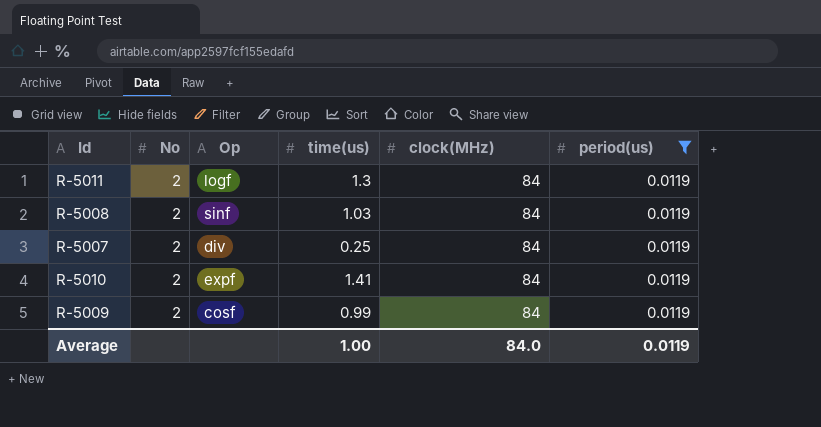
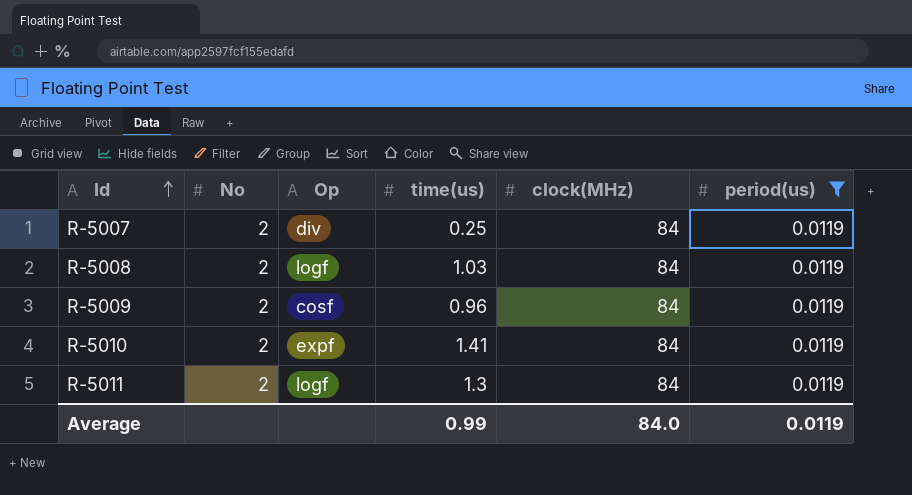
row order: none -> Id ascending
R-5008 | Op: sinf -> logf
R-5009 | time(us): 0.99 -> 0.96
Average | time(us): 1.00 -> 0.99

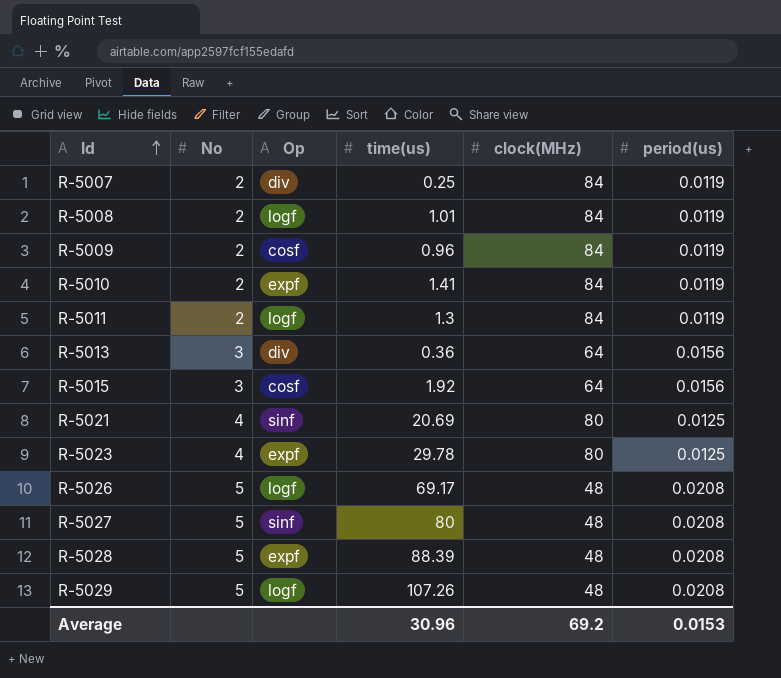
filter: period(us) = 0.0119 -> none
R-5008 | time(us): 1.03 -> 1.01
Average | time(us): 0.99 -> 30.96
Average | clock(MHz): 84.0 -> 69.2
Average | period(us): 0.0119 -> 0.0153

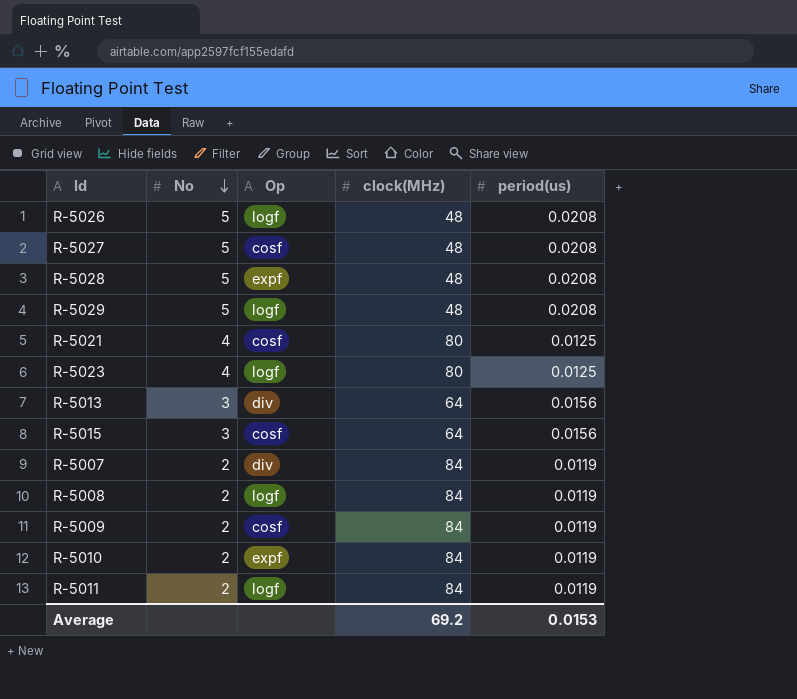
row order: Id ascending -> No descending
column time(us) | position: 4 -> none
R-5027 | Op: sinf -> cosf
R-5021 | Op: sinf -> cosf
R-5023 | Op: expf -> logf

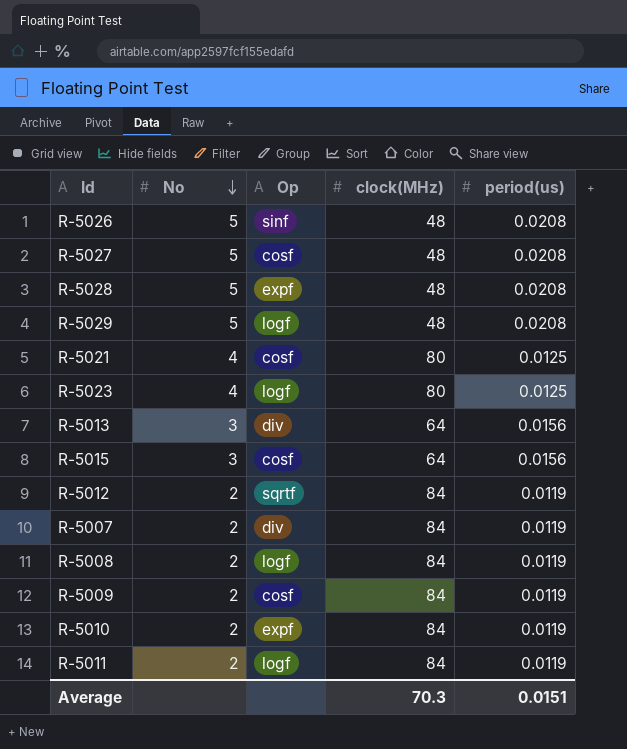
R-5026 | Op: logf -> sinf
row R-5012: none -> 2 | sqrtf | 84 | 0.0119
Average | clock(MHz): 69.2 -> 70.3
Average | period(us): 0.0153 -> 0.0151

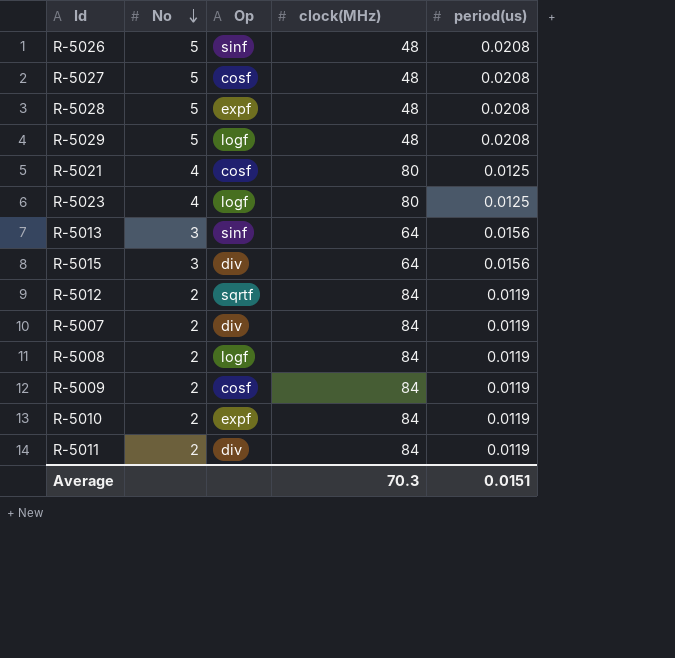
R-5013 | Op: div -> sinf
R-5015 | Op: cosf -> div
R-5011 | Op: logf -> div

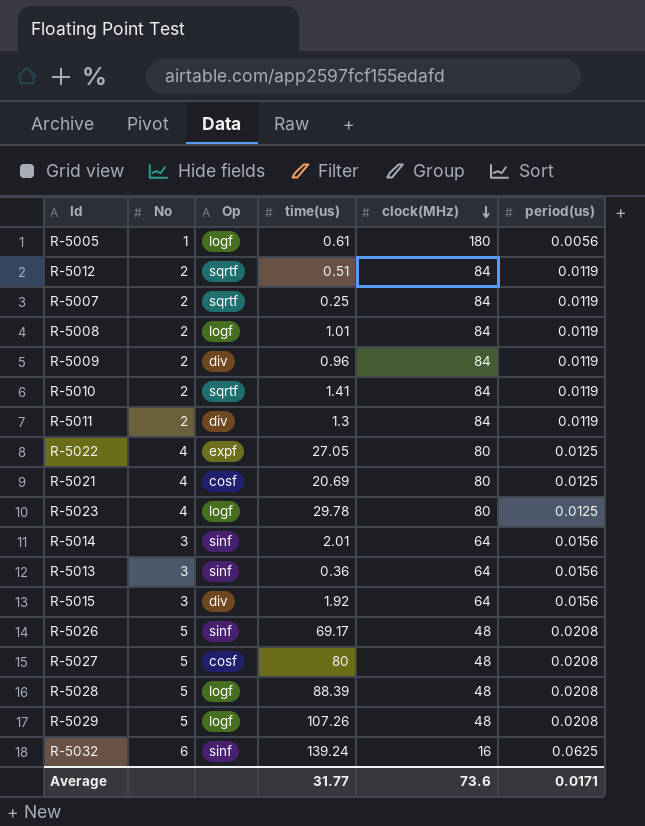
row order: No descending -> clock(MHz) descending
column time(us) | position: none -> 4
row R-5005: none -> 1 | logf | 0.61 | 180 | 0.0056
R-5007 | Op: div -> sqrtf
R-5009 | Op: cosf -> div
R-5010 | Op: expf -> sqrtf
row R-5022: none -> 4 | expf | 27.05 | 80 | 0.0125
row R-5014: none -> 3 | sinf | 2.01 | 64 | 0.0156
R-5028 | Op: expf -> logf
row R-5032: none -> 6 | sinf | 139.24 | 16 | 0.0625
Average | clock(MHz): 70.3 -> 73.6
Average | period(us): 0.0151 -> 0.0171

